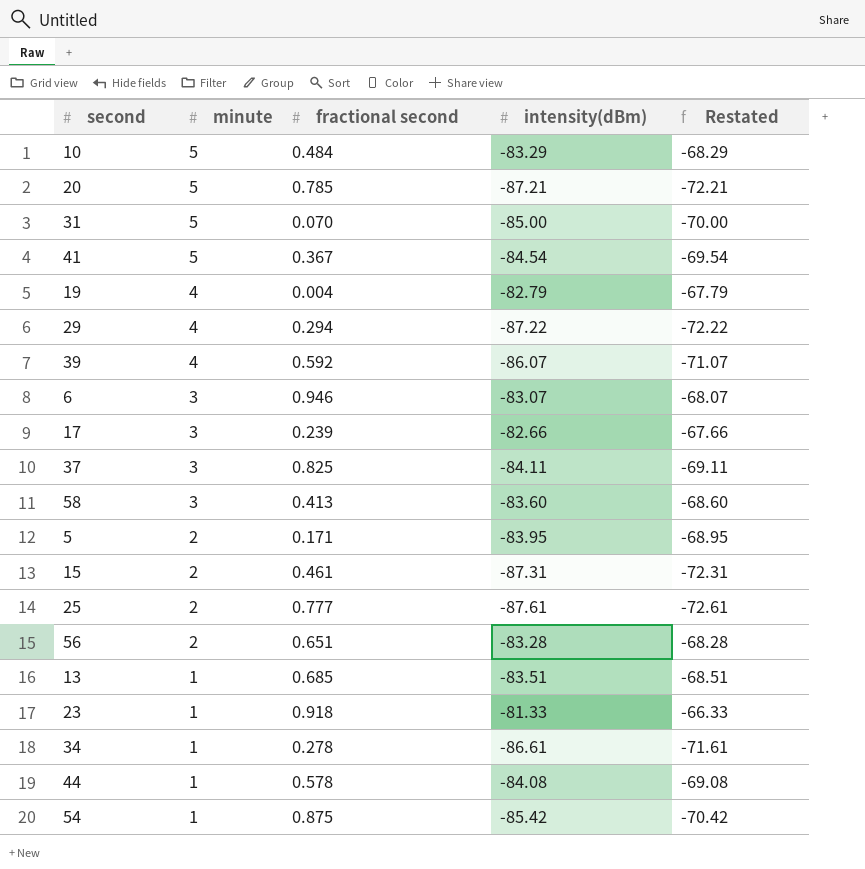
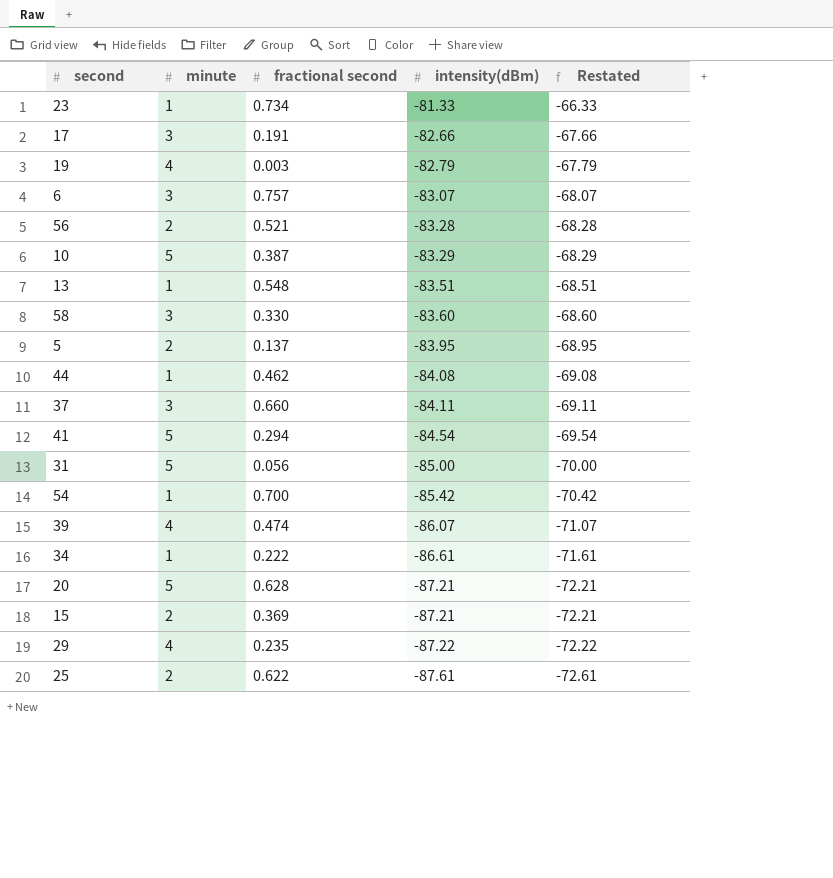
row order: minute descending -> intensity(dBm) descending
23 | fractional second: 0.918 -> 0.734
17 | fractional second: 0.239 -> 0.191
19 | fractional second: 0.004 -> 0.003
6 | fractional second: 0.946 -> 0.757
56 | fractional second: 0.651 -> 0.521
10 | fractional second: 0.484 -> 0.387
13 | fractional second: 0.685 -> 0.548
58 | fractional second: 0.413 -> 0.330
5 | fractional second: 0.171 -> 0.137
44 | fractional second: 0.578 -> 0.462
37 | fractional second: 0.825 -> 0.660
41 | fractional second: 0.367 -> 0.294
31 | fractional second: 0.070 -> 0.056
54 | fractional second: 0.875 -> 0.700
39 | fractional second: 0.592 -> 0.474
34 | fractional second: 0.278 -> 0.222
20 | fractional second: 0.785 -> 0.628
15 | fractional second: 0.461 -> 0.369
15 | intensity(dBm): -87.31 -> -87.21
15 | Restated: -72.31 -> -72.21
29 | fractional second: 0.294 -> 0.235
25 | fractional second: 0.777 -> 0.622

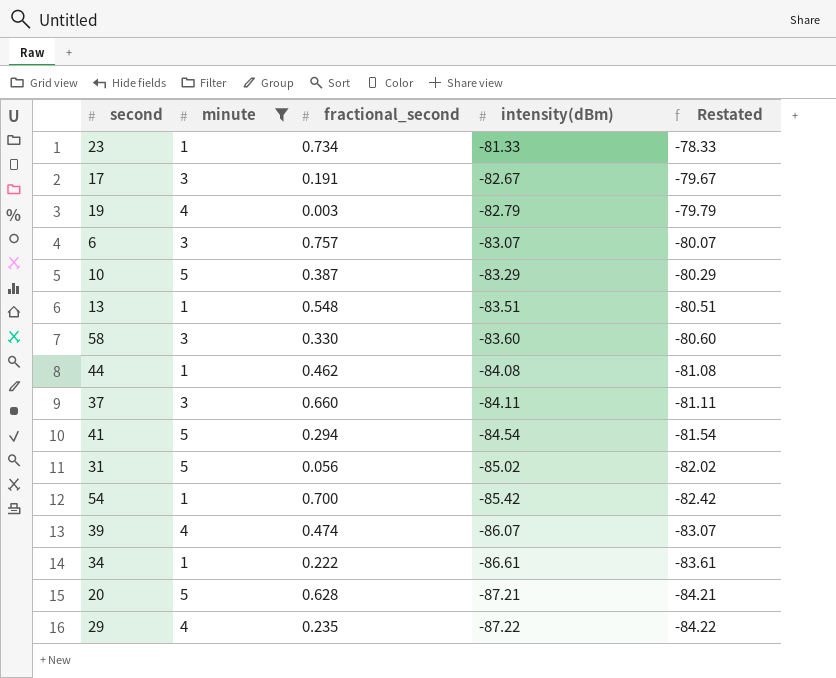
filter: none -> minute != 2
column name: fractional second -> fractional_second
column Restated | formula: [intensity(dBm)] + 15 -> [intensity(dBm)] + 3
17 | intensity(dBm): -82.66 -> -82.67
31 | intensity(dBm): -85.00 -> -85.02

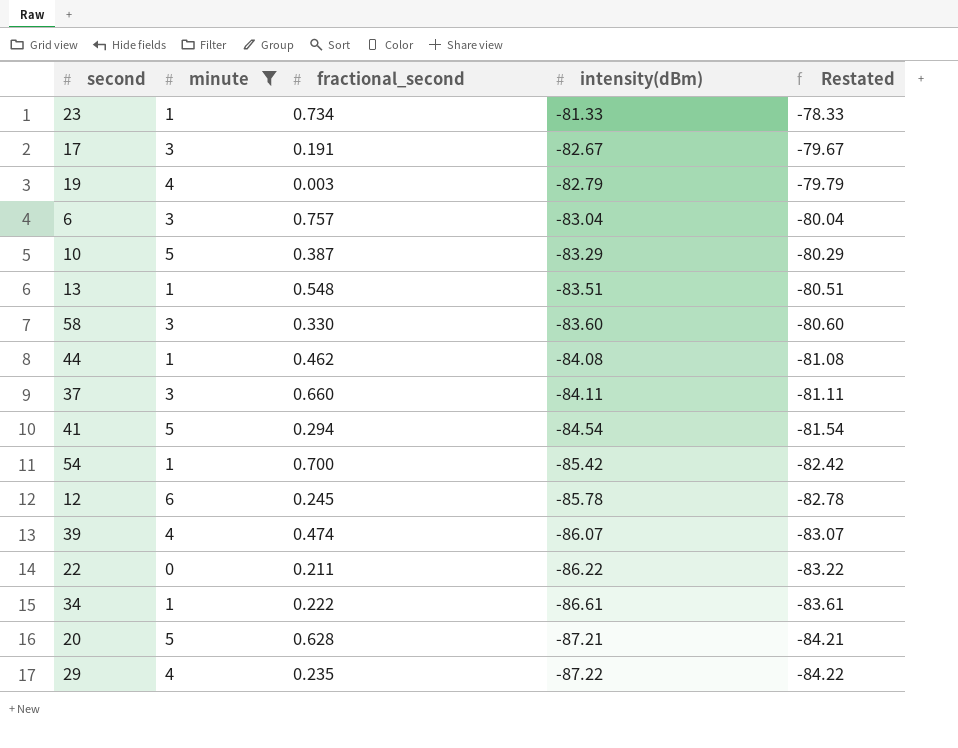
row 31: 5 | 0.056 | -85.02 | -82.02 -> none
6 | intensity(dBm): -83.07 -> -83.04
6 | Restated: -80.07 -> -80.04
row 12: none -> 6 | 0.245 | -85.78 | -82.78
row 22: none -> 0 | 0.211 | -86.22 | -83.22

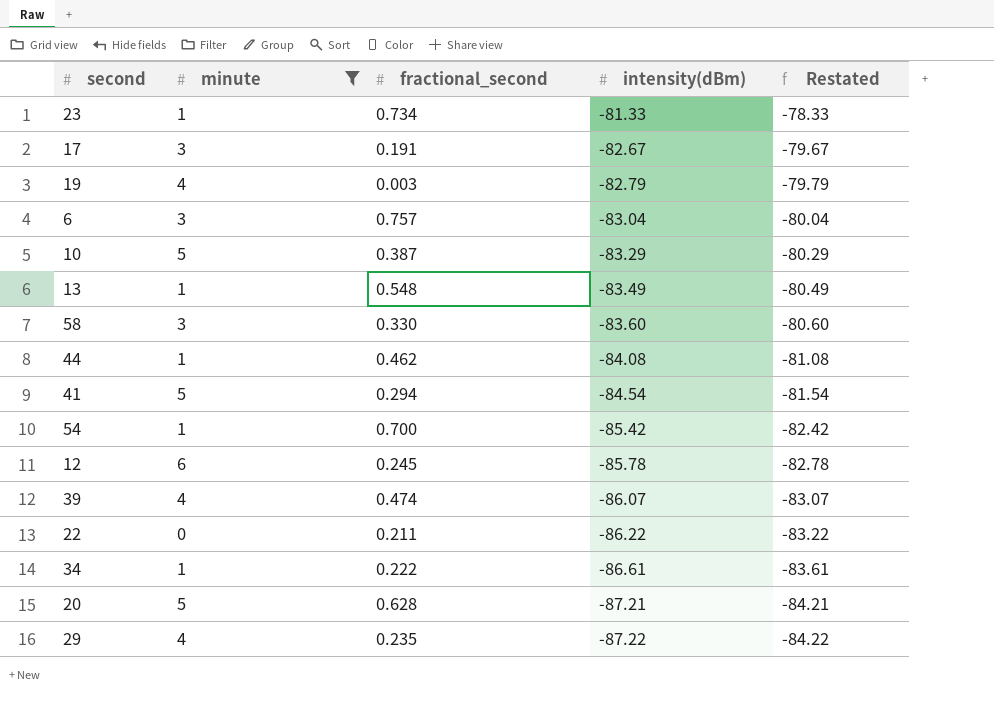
row 37: 3 | 0.660 | -84.11 | -81.11 -> none
13 | intensity(dBm): -83.51 -> -83.49
13 | Restated: -80.51 -> -80.49

